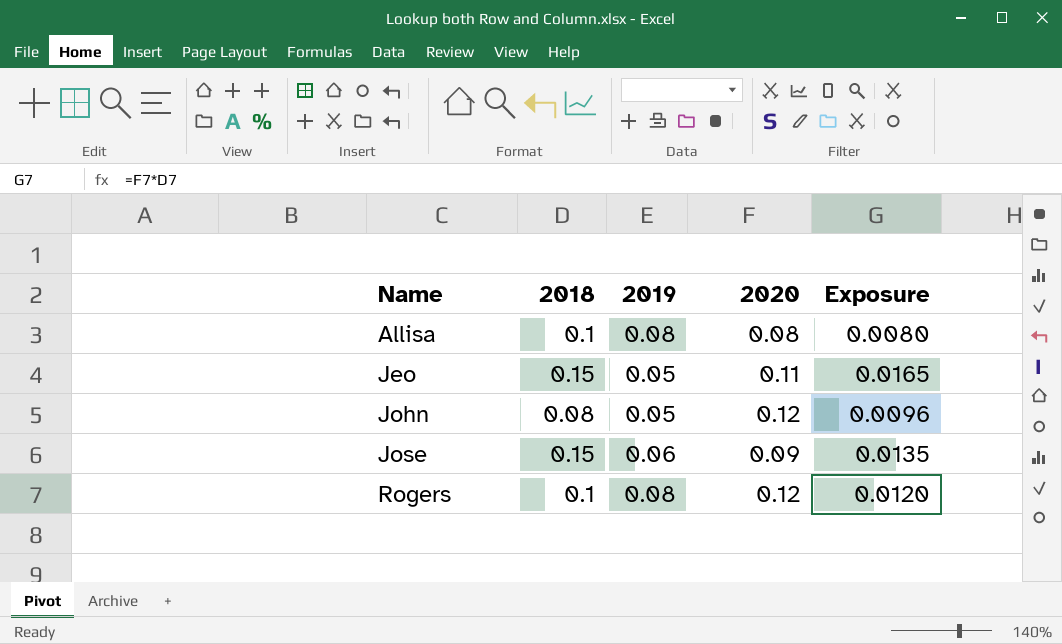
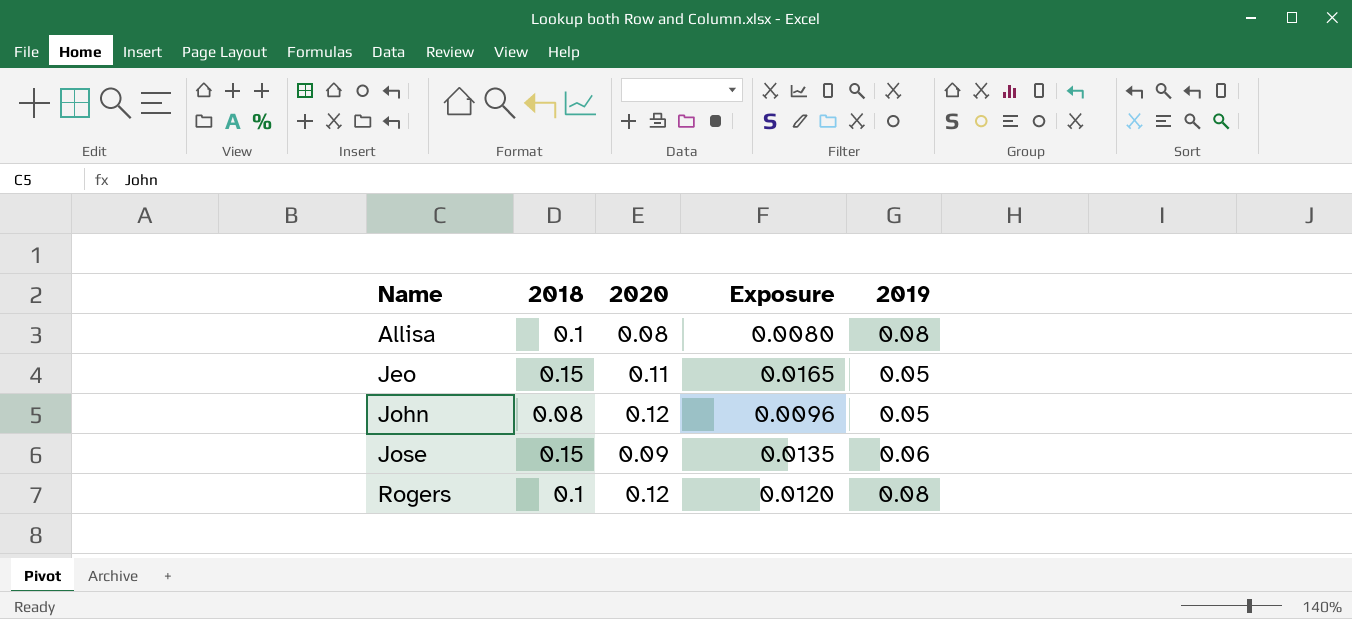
column 2019 | position: 3 -> 5

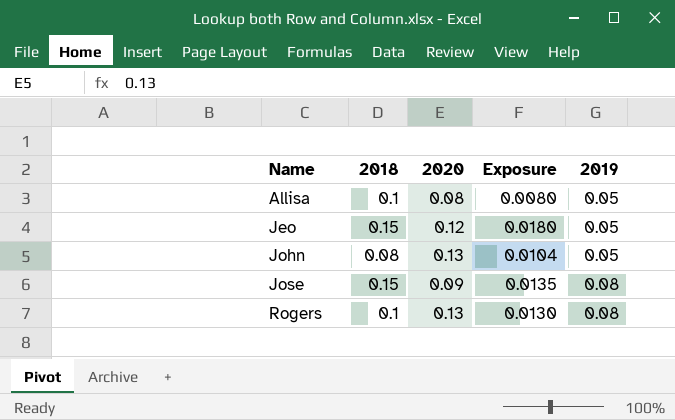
Allisa | 2019: 0.08 -> 0.05
Jeo | 2020: 0.11 -> 0.12
Jeo | Exposure: 0.0165 -> 0.0180
John | 2020: 0.12 -> 0.13
John | Exposure: 0.0096 -> 0.0104
Jose | 2019: 0.06 -> 0.08
Rogers | 2020: 0.12 -> 0.13
Rogers | Exposure: 0.0120 -> 0.0130

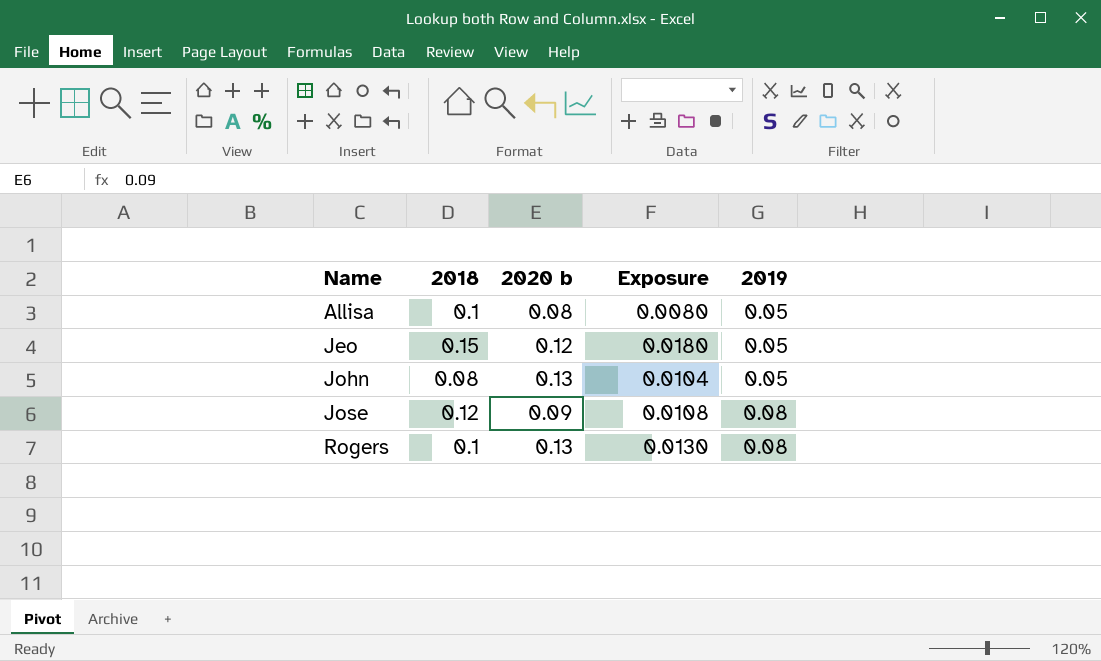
column name: 2020 -> 2020 b
Jose | 2018: 0.15 -> 0.12
Jose | Exposure: 0.0135 -> 0.0108

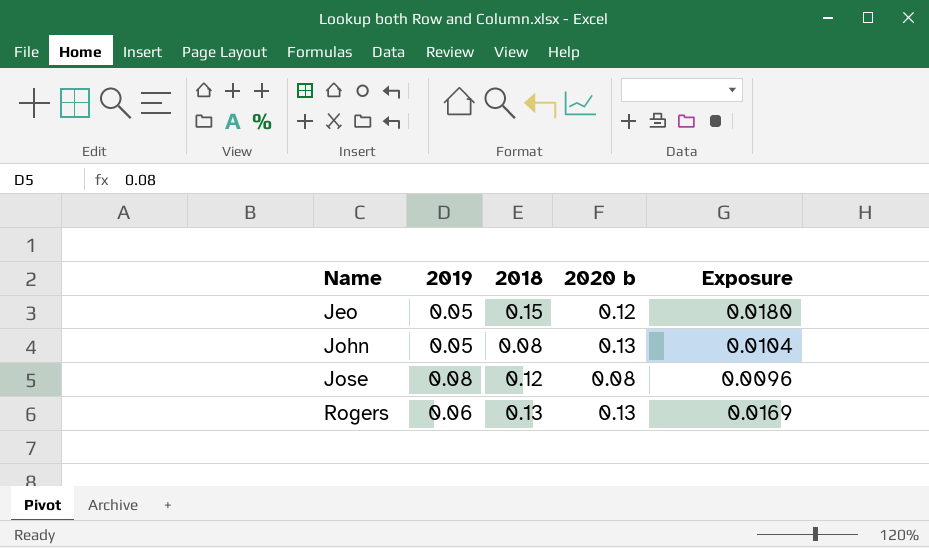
column 2019 | position: 5 -> 2
row Allisa: 0.1 | 0.08 | 0.0080 | 0.05 -> none
Jose | 2020 b: 0.09 -> 0.08
Jose | Exposure: 0.0108 -> 0.0096
Rogers | 2019: 0.08 -> 0.06
Rogers | 2018: 0.1 -> 0.13
Rogers | Exposure: 0.0130 -> 0.0169

